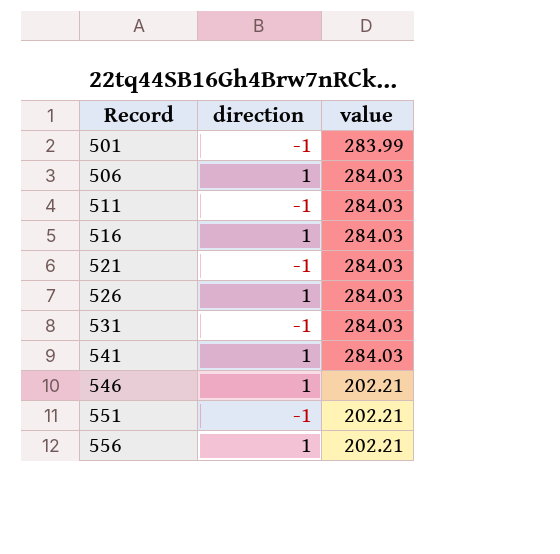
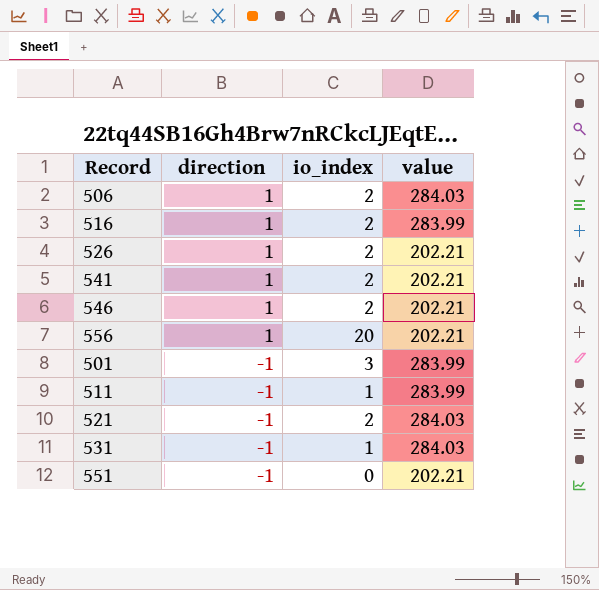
row order: Record ascending -> direction descending
column io_index | position: none -> 3
516 | value: 284.03 -> 283.99
526 | value: 284.03 -> 202.21
541 | value: 284.03 -> 202.21
511 | value: 284.03 -> 283.99

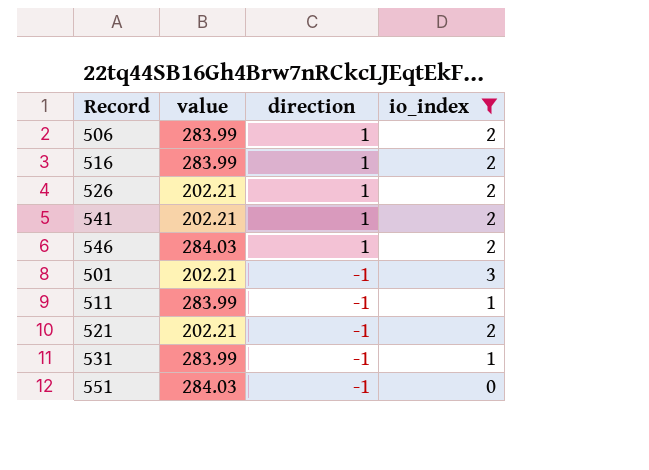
filter: none -> io_index != 20
column value | position: 4 -> 2
506 | value: 284.03 -> 283.99
546 | value: 202.21 -> 284.03
501 | value: 283.99 -> 202.21
521 | value: 284.03 -> 202.21
531 | value: 284.03 -> 283.99
551 | value: 202.21 -> 284.03

